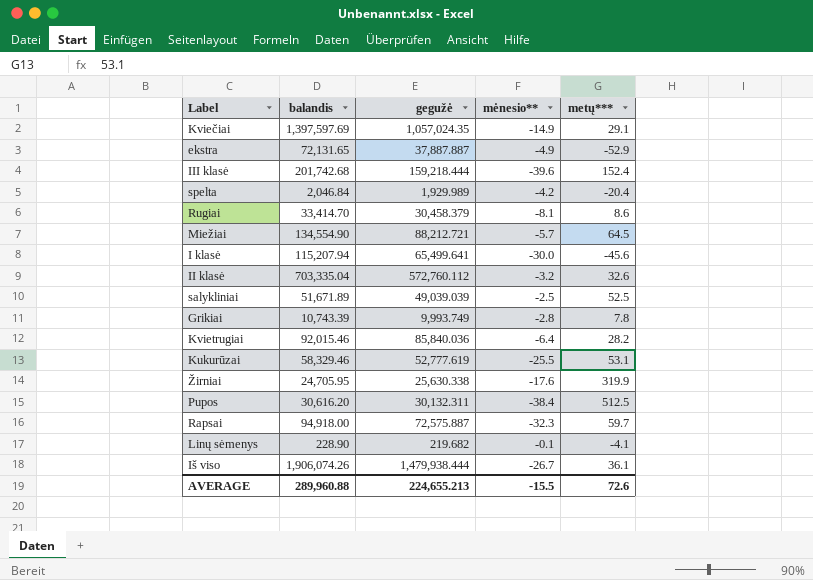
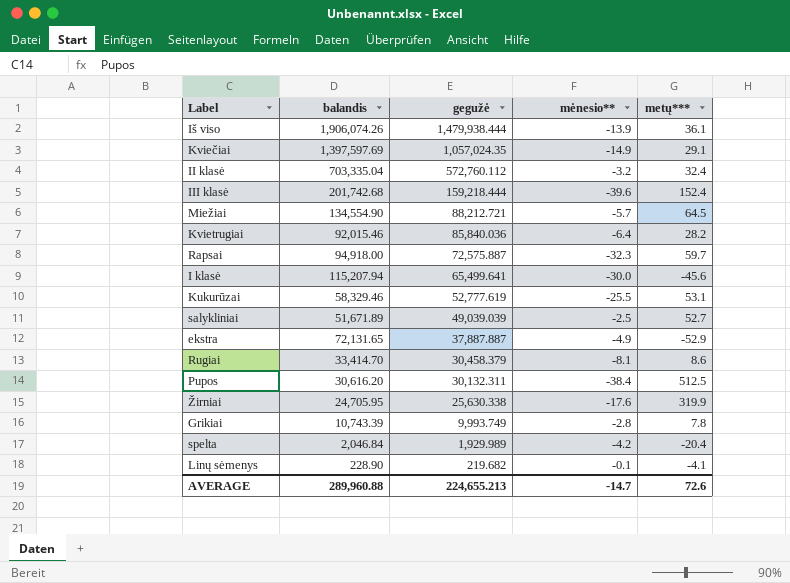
row order: none -> gegužė descending
Iš viso | mėnesio**: -26.7 -> -13.9
II klasė | metų***: 32.6 -> 32.4
salykliniai | metų***: 52.5 -> 52.7
AVERAGE | mėnesio**: -15.5 -> -14.7

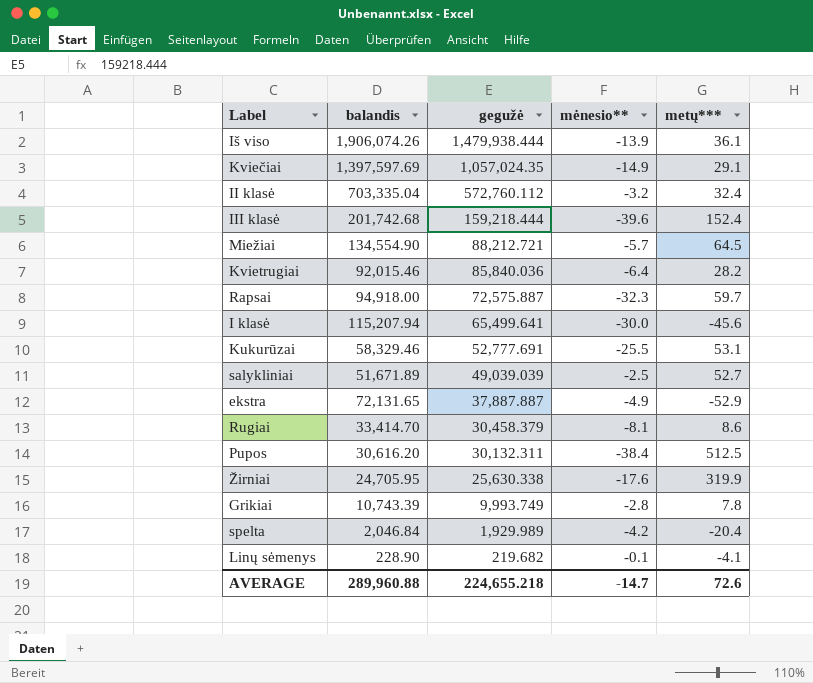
Kukurūzai | gegužė: 52,777.619 -> 52,777.691
AVERAGE | gegužė: 224,655.213 -> 224,655.218

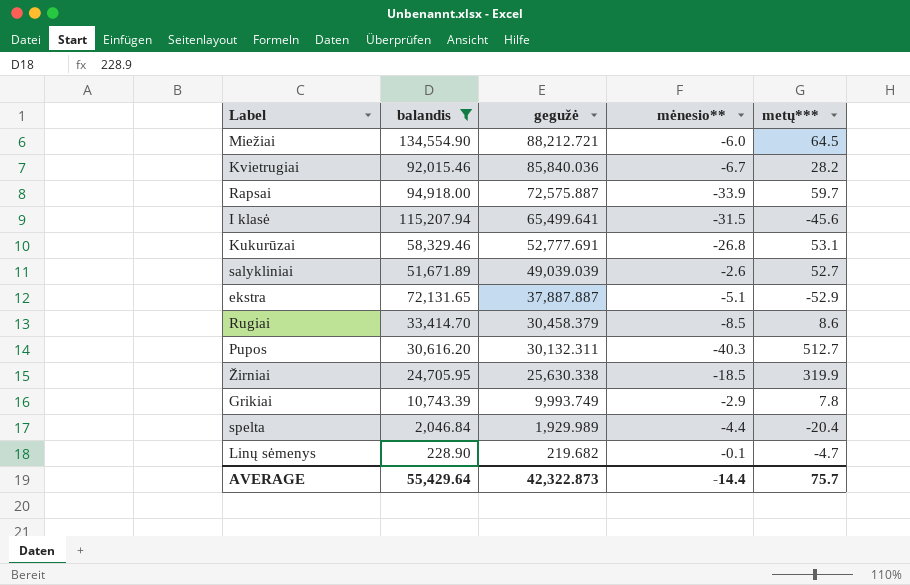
filter: none -> balandis <= 134,554.90
Miežiai | mėnesio**: -5.7 -> -6.0
Kvietrugiai | mėnesio**: -6.4 -> -6.7
Rapsai | mėnesio**: -32.3 -> -33.9
I klasė | mėnesio**: -30.0 -> -31.5
Kukurūzai | mėnesio**: -25.5 -> -26.8
salykliniai | mėnesio**: -2.5 -> -2.6
ekstra | mėnesio**: -4.9 -> -5.1
Rugiai | mėnesio**: -8.1 -> -8.5
Pupos | mėnesio**: -38.4 -> -40.3
Pupos | metų***: 512.5 -> 512.7
Žirniai | mėnesio**: -17.6 -> -18.5
Grikiai | mėnesio**: -2.8 -> -2.9
spelta | mėnesio**: -4.2 -> -4.4
Linų sėmenys | metų***: -4.1 -> -4.7
AVERAGE | balandis: 289,960.88 -> 55,429.64
AVERAGE | gegužė: 224,655.218 -> 42,322.873
AVERAGE | mėnesio**: -14.7 -> -14.4
AVERAGE | metų***: 72.6 -> 75.7

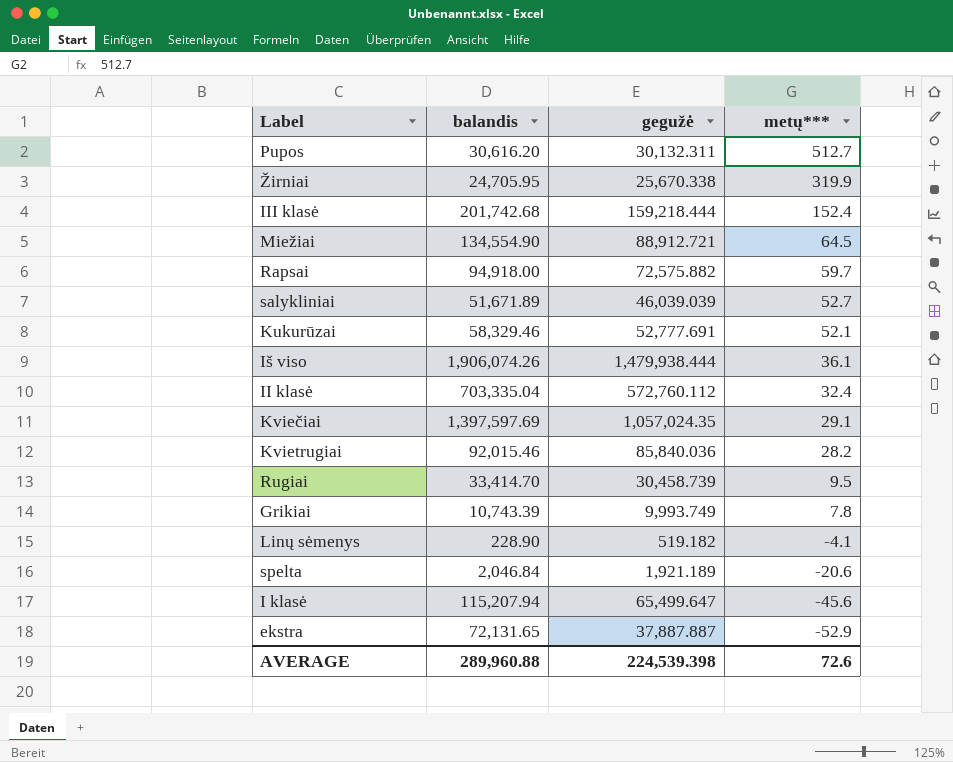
filter: balandis <= 134,554.90 -> none
row order: gegužė descending -> metų*** descending
column mėnesio** | position: 4 -> none
Žirniai | gegužė: 25,630.338 -> 25,670.338
Miežiai | gegužė: 88,212.721 -> 88,912.721
Rapsai | gegužė: 72,575.887 -> 72,575.882
salykliniai | gegužė: 49,039.039 -> 46,039.039
Kukurūzai | metų***: 53.1 -> 52.1
Rugiai | gegužė: 30,458.379 -> 30,458.739
Rugiai | metų***: 8.6 -> 9.5
Linų sėmenys | gegužė: 219.682 -> 519.182
Linų sėmenys | metų***: -4.7 -> -4.1
spelta | gegužė: 1,929.989 -> 1,921.189
spelta | metų***: -20.4 -> -20.6
I klasė | gegužė: 65,499.641 -> 65,499.647
AVERAGE | balandis: 55,429.64 -> 289,960.88
AVERAGE | gegužė: 42,322.873 -> 224,539.398
AVERAGE | metų***: 75.7 -> 72.6

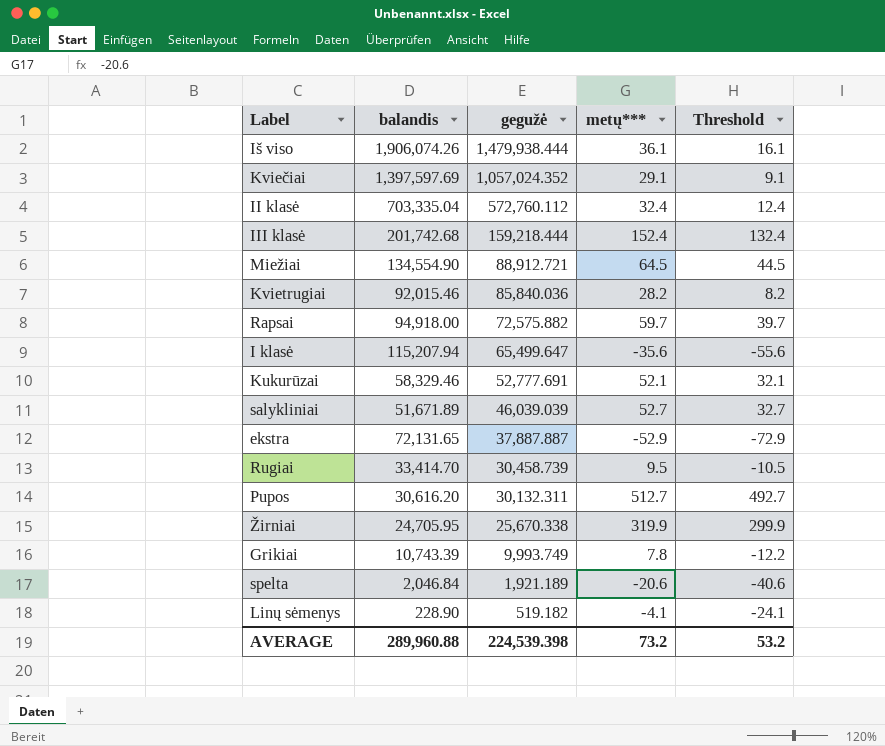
row order: metų*** descending -> gegužė descending
column Threshold | formula: none -> [metų***] - 20
Kviečiai | gegužė: 1,057,024.35 -> 1,057,024.352
I klasė | metų***: -45.6 -> -35.6
AVERAGE | metų***: 72.6 -> 73.2

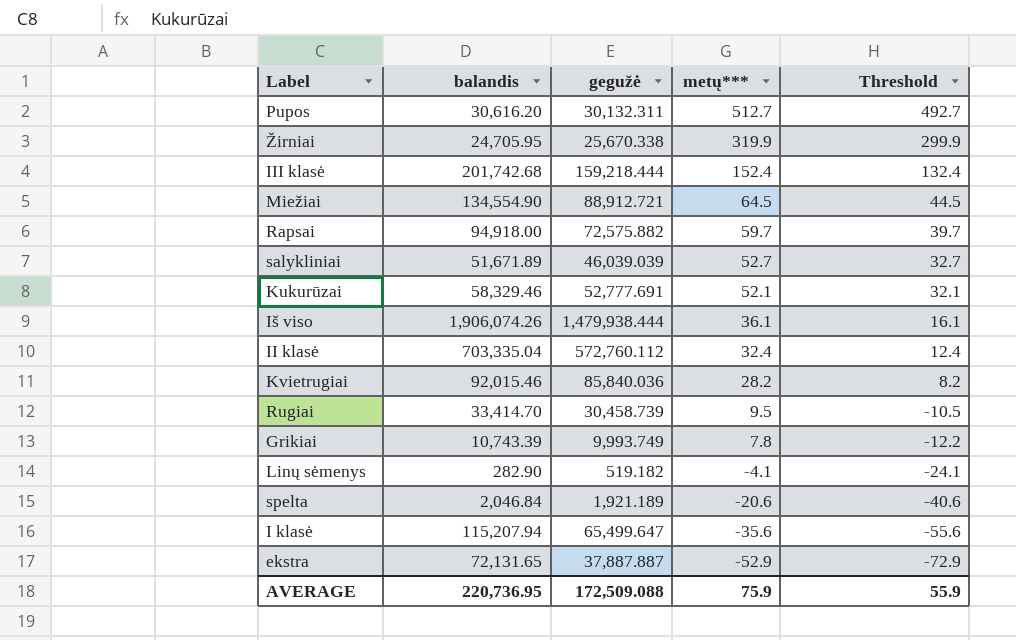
row order: gegužė descending -> metų*** descending
row Kviečiai: 1,397,597.69 | 1,057,024.352 | 29.1 | 9.1 -> none
Linų sėmenys | balandis: 228.90 -> 282.90
AVERAGE | balandis: 289,960.88 -> 220,736.95
AVERAGE | gegužė: 224,539.398 -> 172,509.088
AVERAGE | metų***: 73.2 -> 75.9
AVERAGE | Threshold: 53.2 -> 55.9

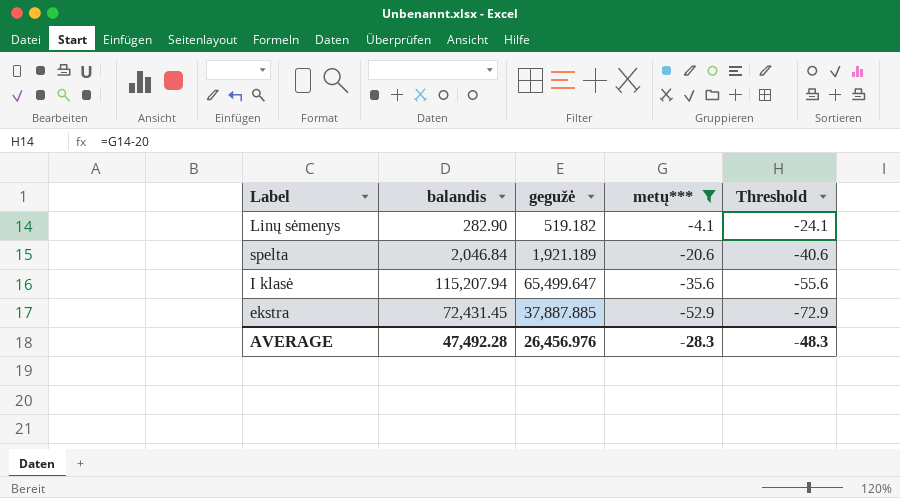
filter: none -> metų*** <= -4.1
ekstra | balandis: 72,131.65 -> 72,431.45
ekstra | gegužė: 37,887.887 -> 37,887.885
AVERAGE | balandis: 220,736.95 -> 47,492.28
AVERAGE | gegužė: 172,509.088 -> 26,456.976
AVERAGE | metų***: 75.9 -> -28.3
AVERAGE | Threshold: 55.9 -> -48.3

